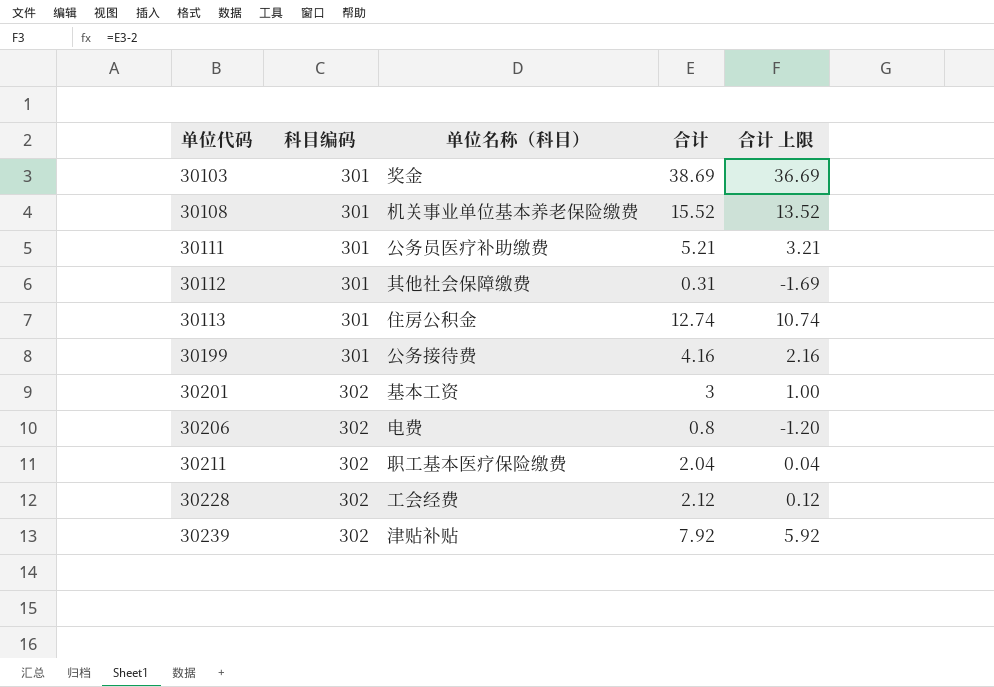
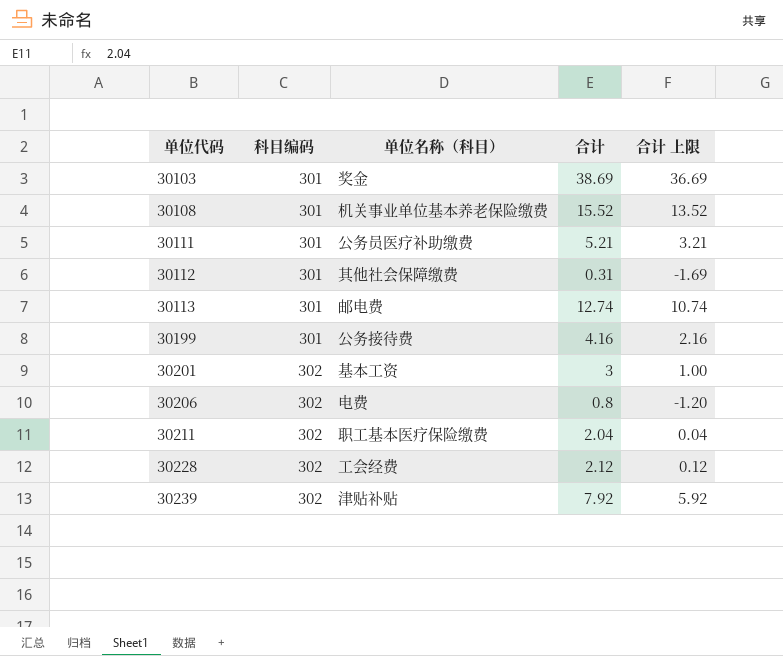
30113 | 单位名称（科目）: 住房公积金 -> 邮电费

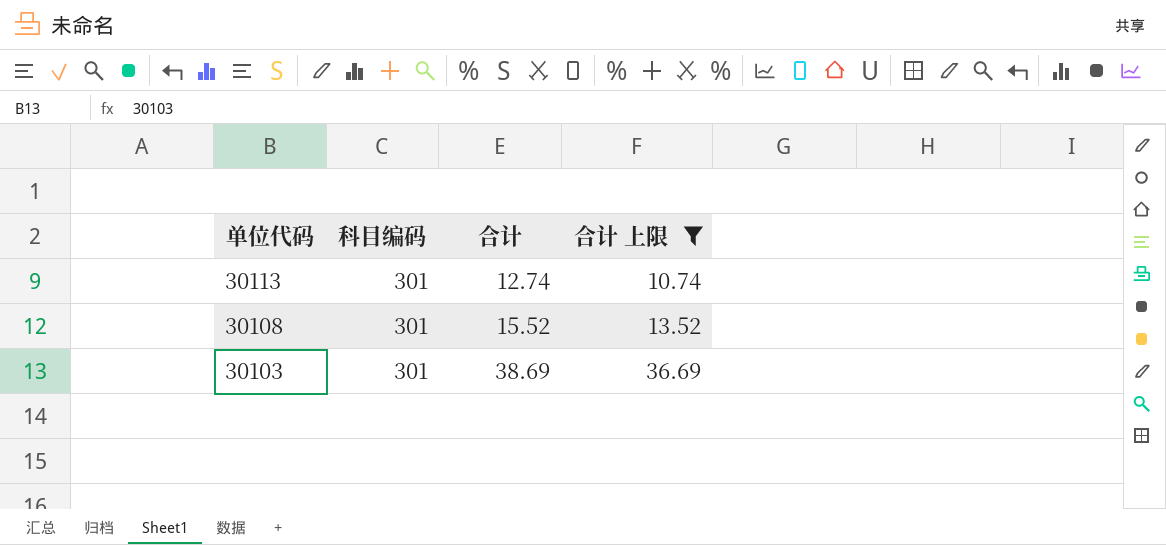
filter: none -> 合计 上限 >= 10.74
row order: 单位代码 ascending -> 单位代码 descending
column 单位名称（科目） | position: 3 -> none

